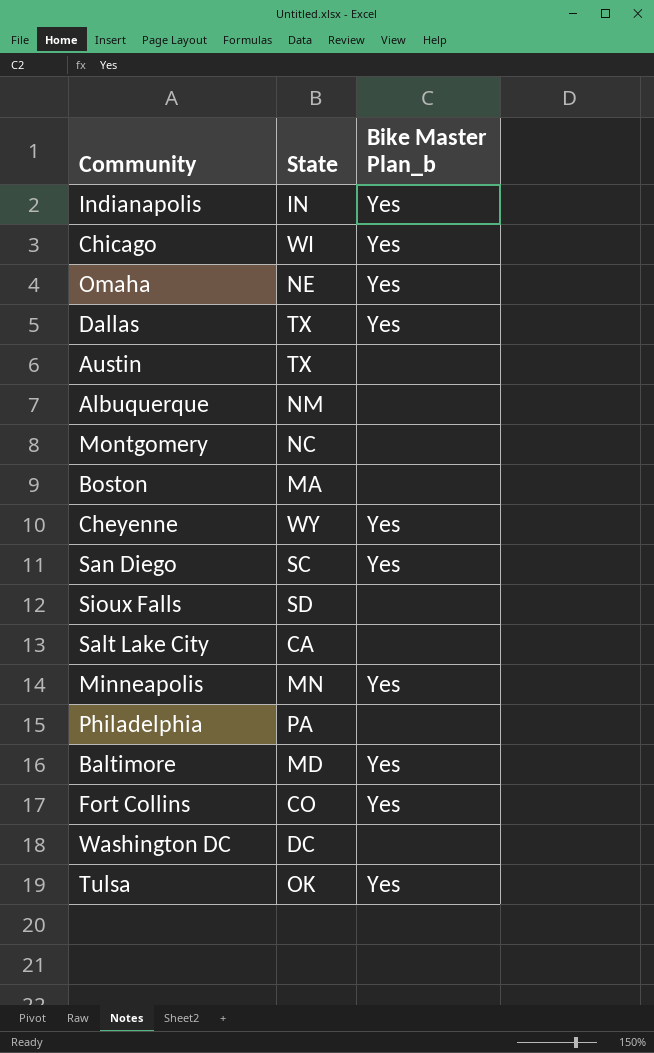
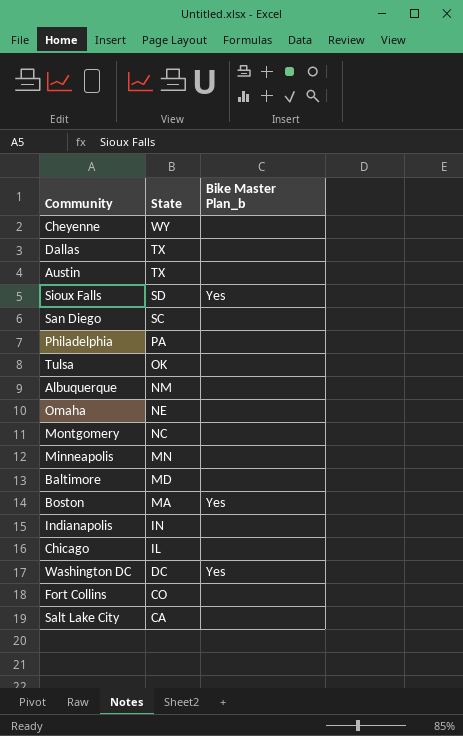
row order: none -> State descending
Cheyenne | Bike Master Plan_b: Yes -> none
Dallas | Bike Master Plan_b: Yes -> none
Sioux Falls | Bike Master Plan_b: none -> Yes
San Diego | Bike Master Plan_b: Yes -> none
Tulsa | Bike Master Plan_b: Yes -> none
Omaha | Bike Master Plan_b: Yes -> none
Minneapolis | Bike Master Plan_b: Yes -> none
Baltimore | Bike Master Plan_b: Yes -> none
Boston | Bike Master Plan_b: none -> Yes
Indianapolis | Bike Master Plan_b: Yes -> none
Chicago | State: WI -> IL
Chicago | Bike Master Plan_b: Yes -> none
Washington DC | Bike Master Plan_b: none -> Yes
Fort Collins | Bike Master Plan_b: Yes -> none

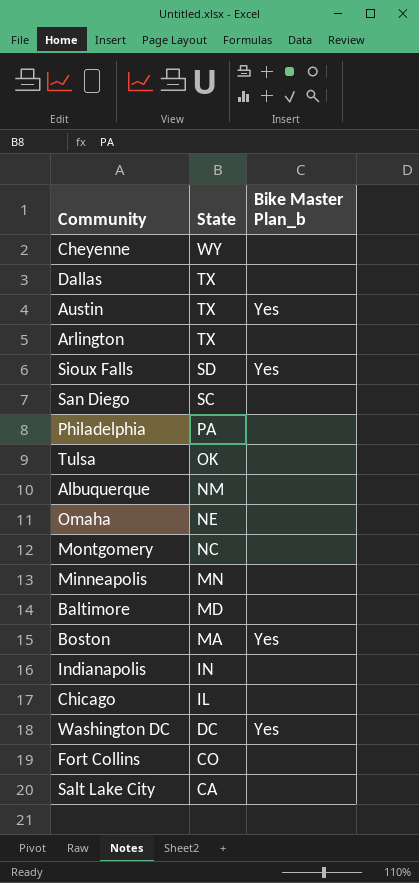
Austin | Bike Master Plan_b: none -> Yes
row Arlington: none -> TX | none

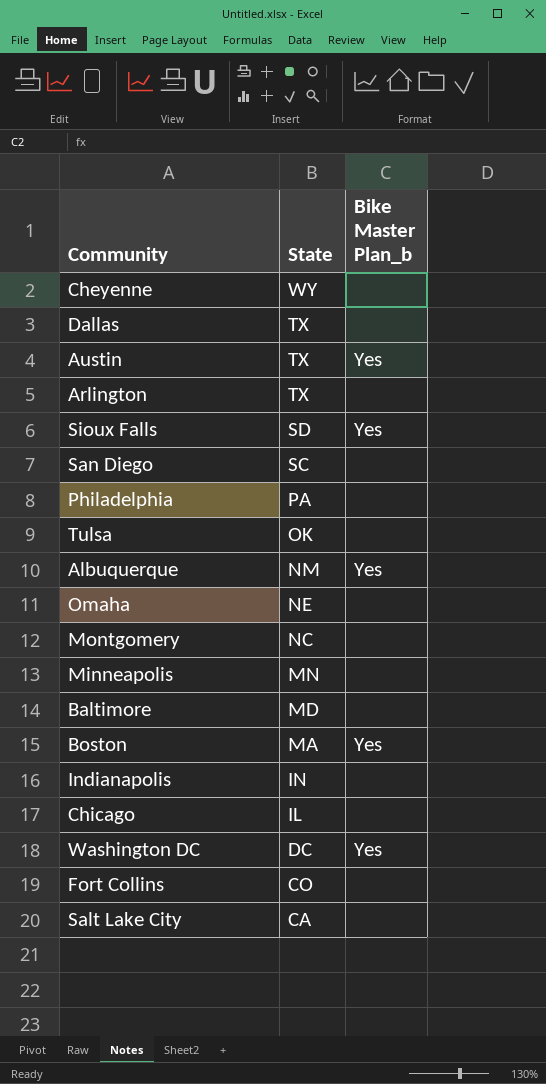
Albuquerque | Bike Master Plan_b: none -> Yes

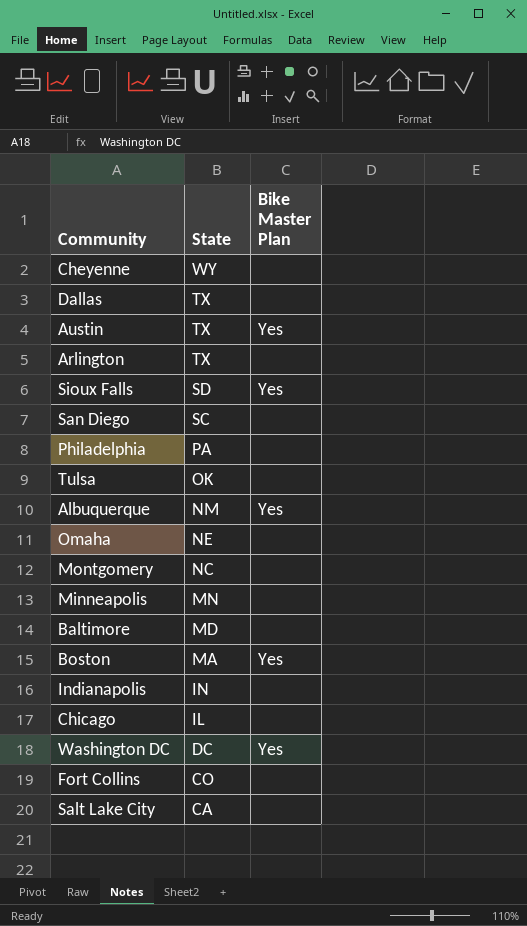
column name: Bike Master Plan_b -> Bike Master Plan

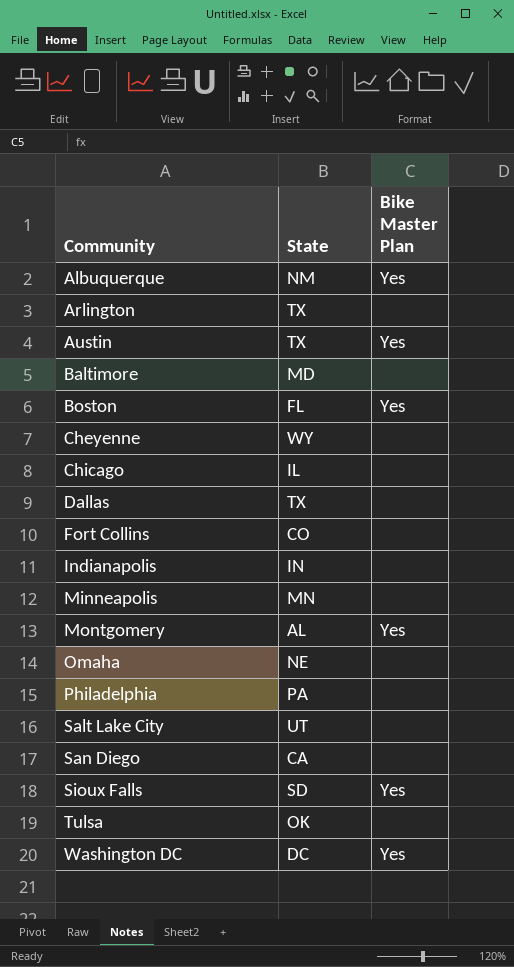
row order: State descending -> Community ascending
Boston | State: MA -> FL
Montgomery | State: NC -> AL
Montgomery | Bike Master Plan: none -> Yes
Salt Lake City | State: CA -> UT
San Diego | State: SC -> CA

